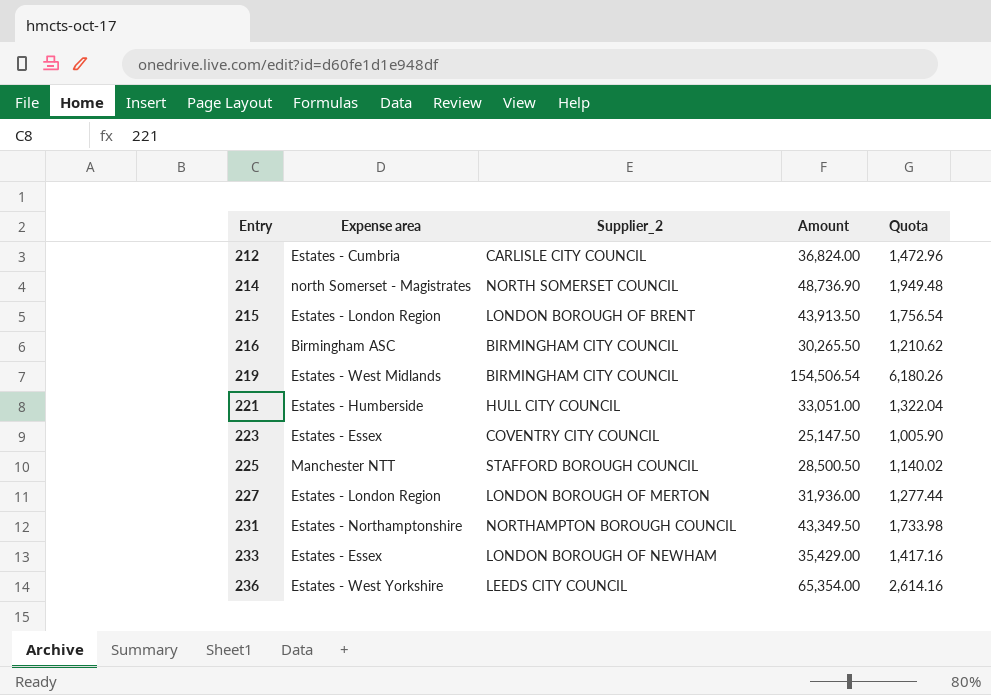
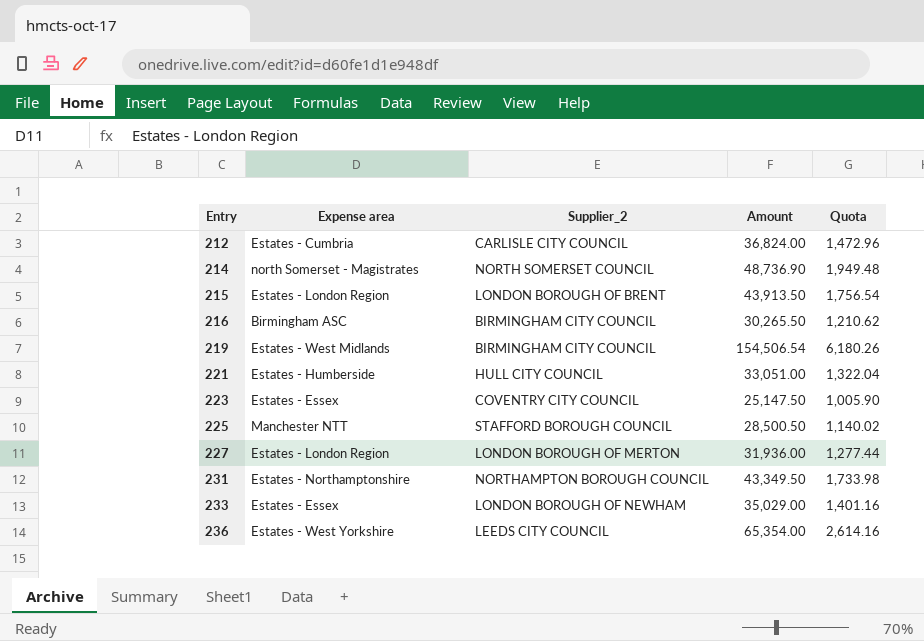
233 | Amount: 35,429.00 -> 35,029.00
233 | Quota: 1,417.16 -> 1,401.16

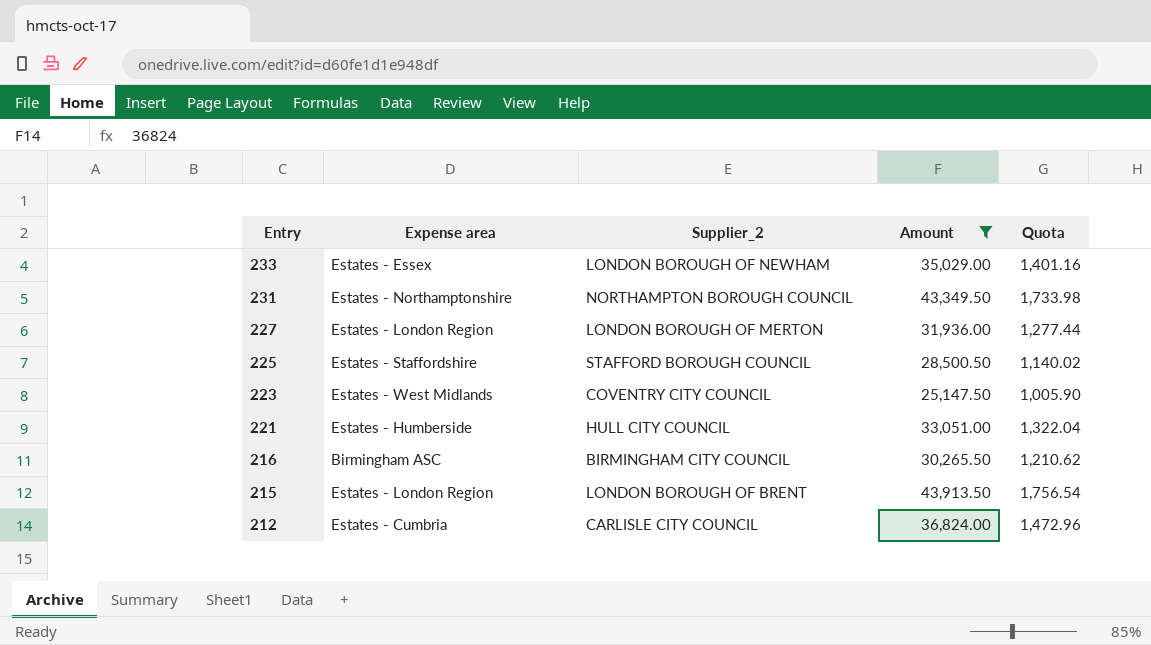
filter: none -> Amount <= 43,913.50
row order: Entry ascending -> Entry descending
225 | Expense area: Manchester NTT -> Estates - Staffordshire
223 | Expense area: Estates - Essex -> Estates - West Midlands

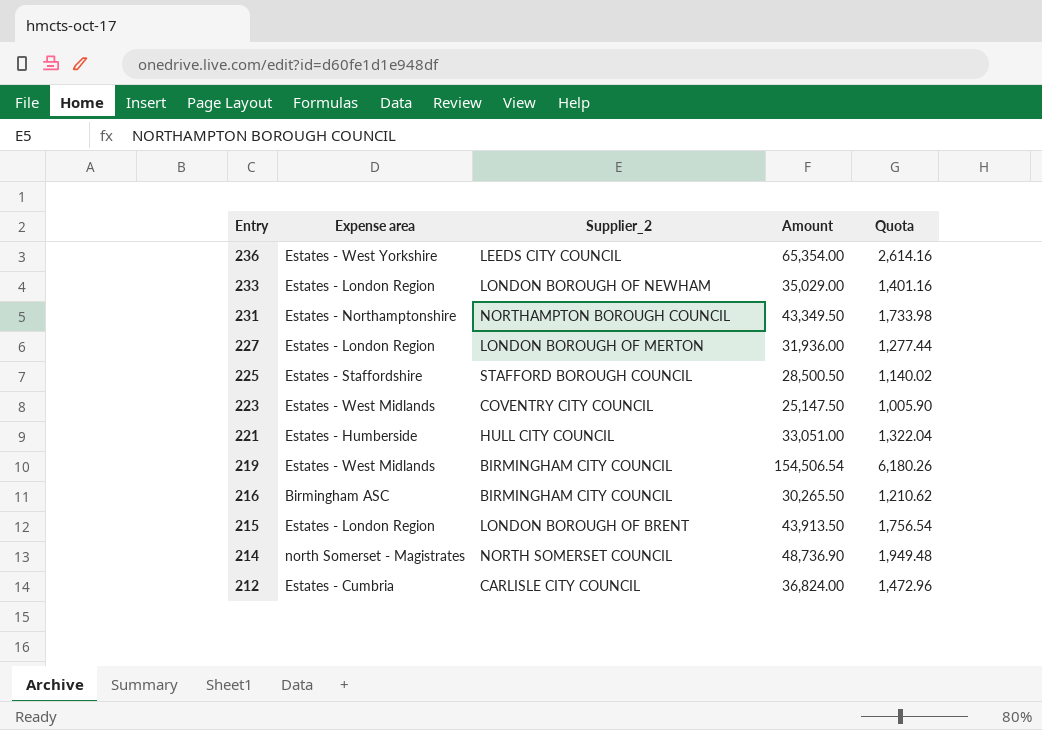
filter: Amount <= 43,913.50 -> none
233 | Expense area: Estates - Essex -> Estates - London Region

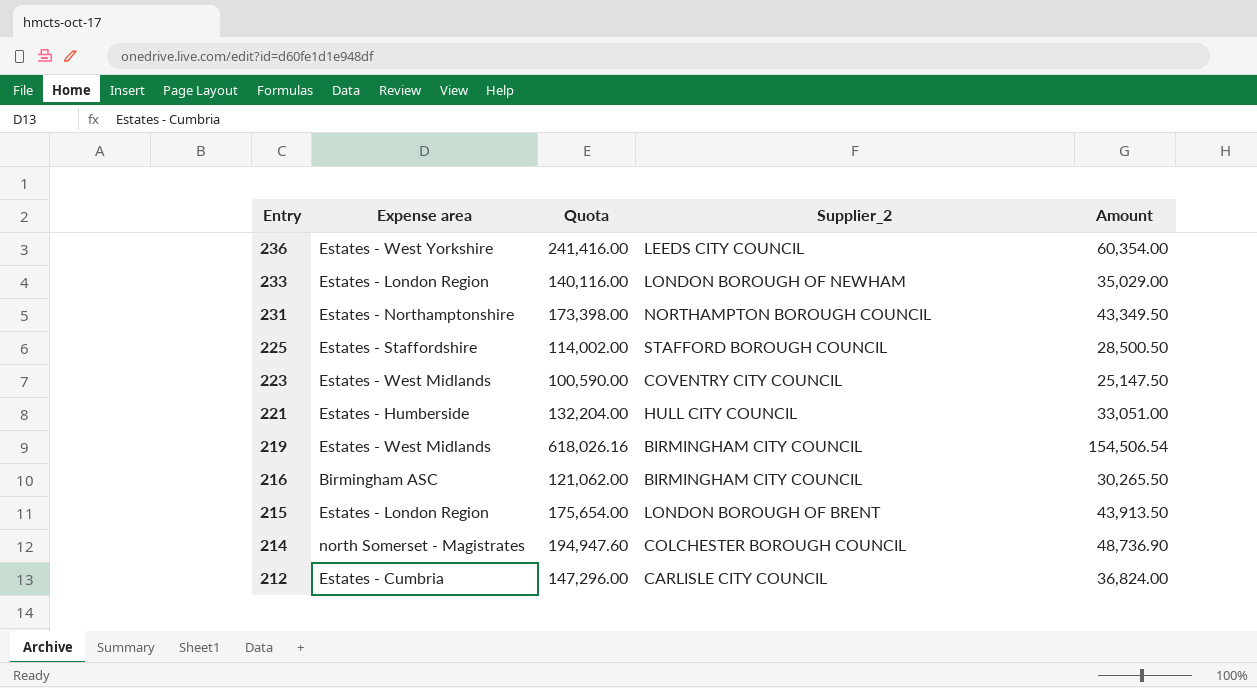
column Quota | formula: [Amount] * 0.04 -> [Amount] * 4
column Quota | position: 5 -> 3
row 227: Estates - London Region | LONDON BOROUGH OF MERTON | 31,936.00 | 1,277.44 -> none
236 | Amount: 65,354.00 -> 60,354.00
214 | Supplier_2: NORTH SOMERSET COUNCIL -> COLCHESTER BOROUGH COUNCIL

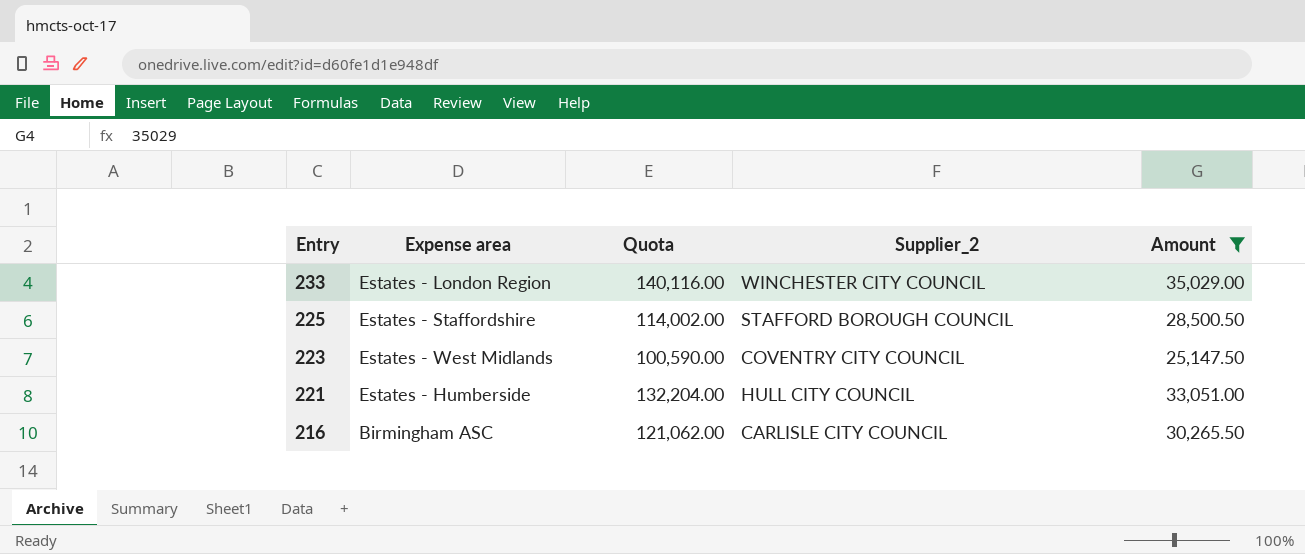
filter: none -> Amount <= 35,029.00
233 | Supplier_2: LONDON BOROUGH OF NEWHAM -> WINCHESTER CITY COUNCIL
216 | Supplier_2: BIRMINGHAM CITY COUNCIL -> CARLISLE CITY COUNCIL

